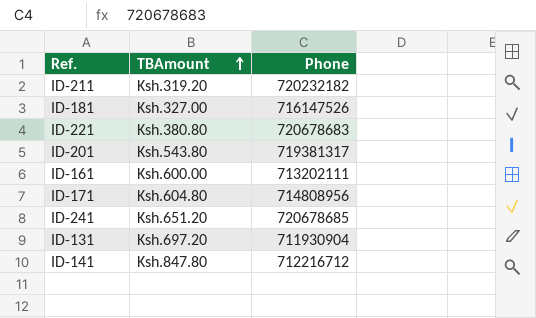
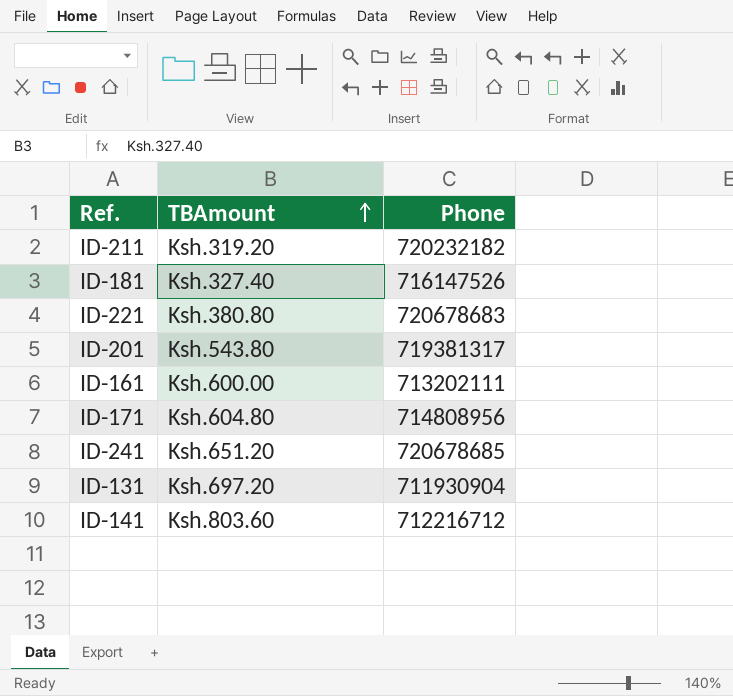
ID-181 | TBAmount: Ksh.327.00 -> Ksh.327.40
ID-141 | TBAmount: Ksh.847.80 -> Ksh.803.60

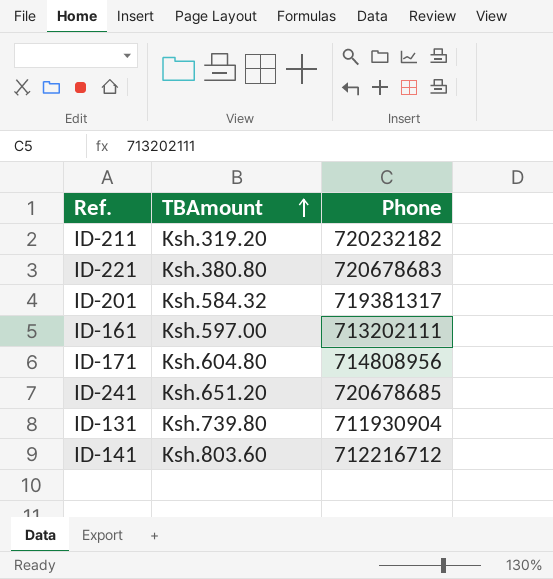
row ID-181: Ksh.327.40 | 716147526 -> none
ID-201 | TBAmount: Ksh.543.80 -> Ksh.584.32
ID-161 | TBAmount: Ksh.600.00 -> Ksh.597.00
ID-131 | TBAmount: Ksh.697.20 -> Ksh.739.80

